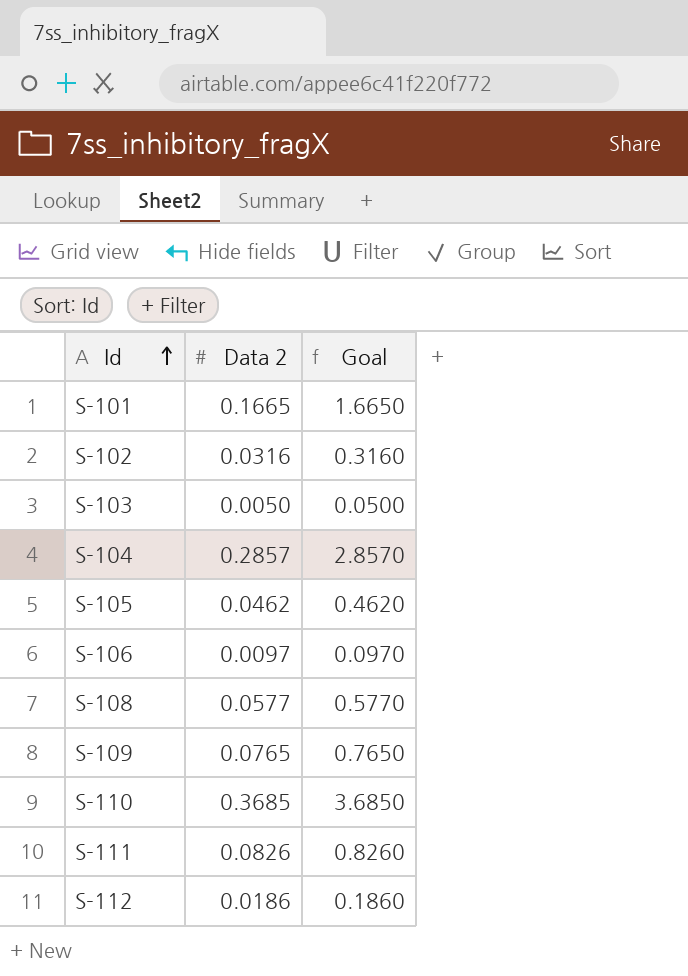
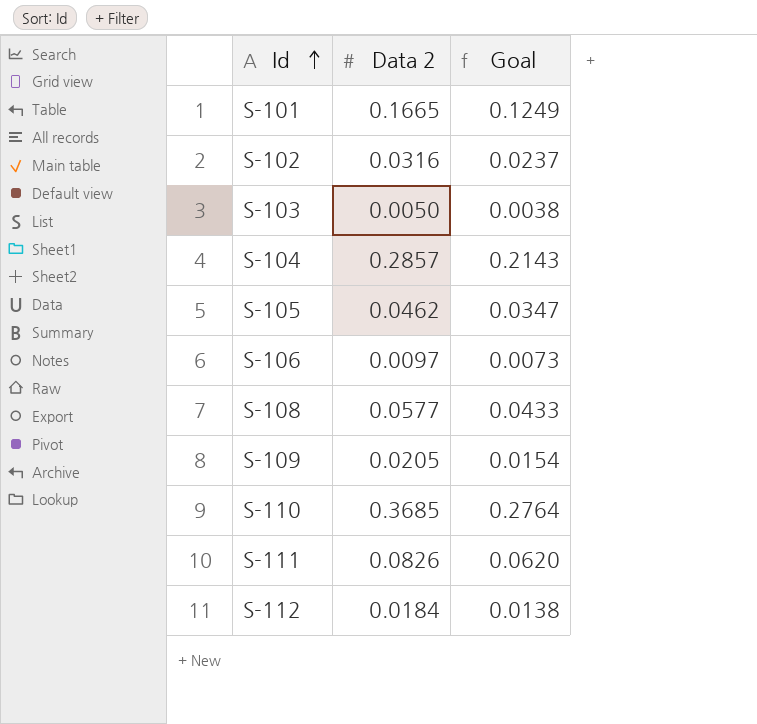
column Goal | formula: [Data 2] * 10 -> [Data 2] * 0.75
S-109 | Data 2: 0.0765 -> 0.0205
S-112 | Data 2: 0.0186 -> 0.0184

